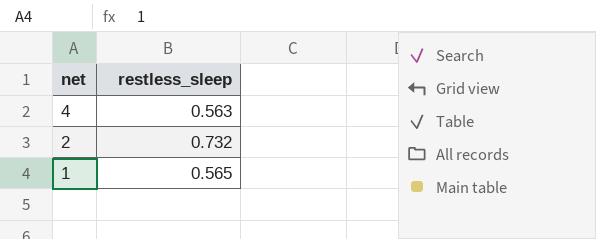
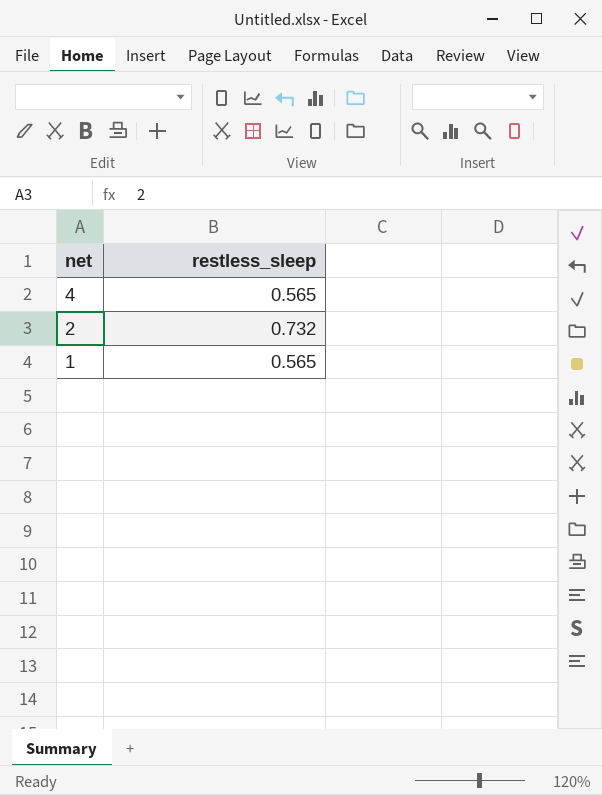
4 | restless_sleep: 0.563 -> 0.565

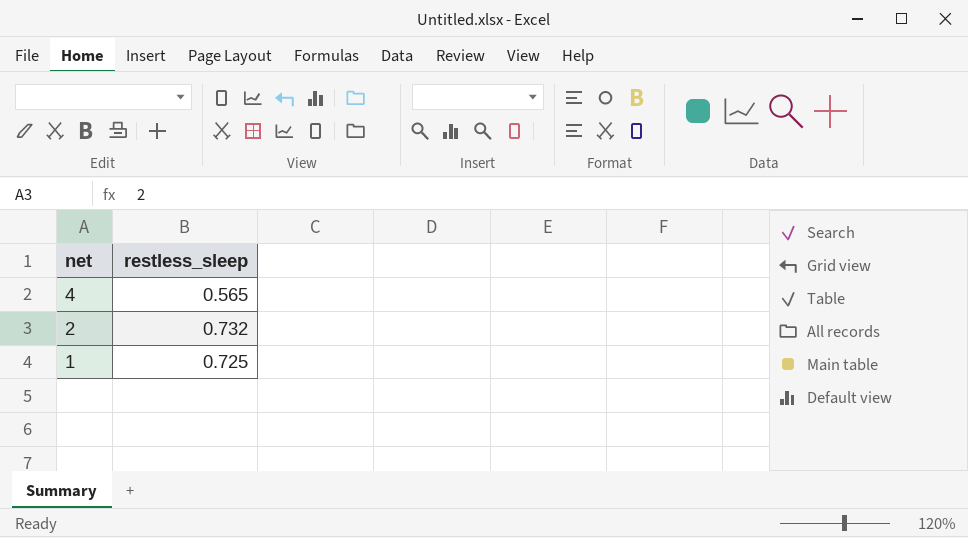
1 | restless_sleep: 0.565 -> 0.725

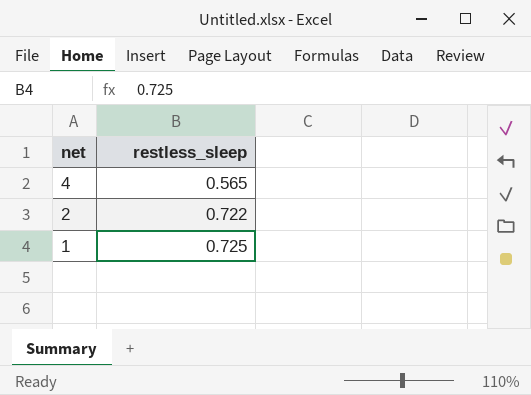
2 | restless_sleep: 0.732 -> 0.722

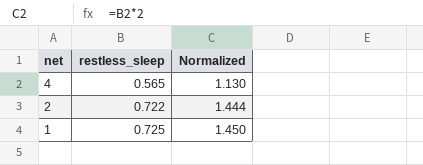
column Normalized | formula: none -> [restless_sleep] * 2

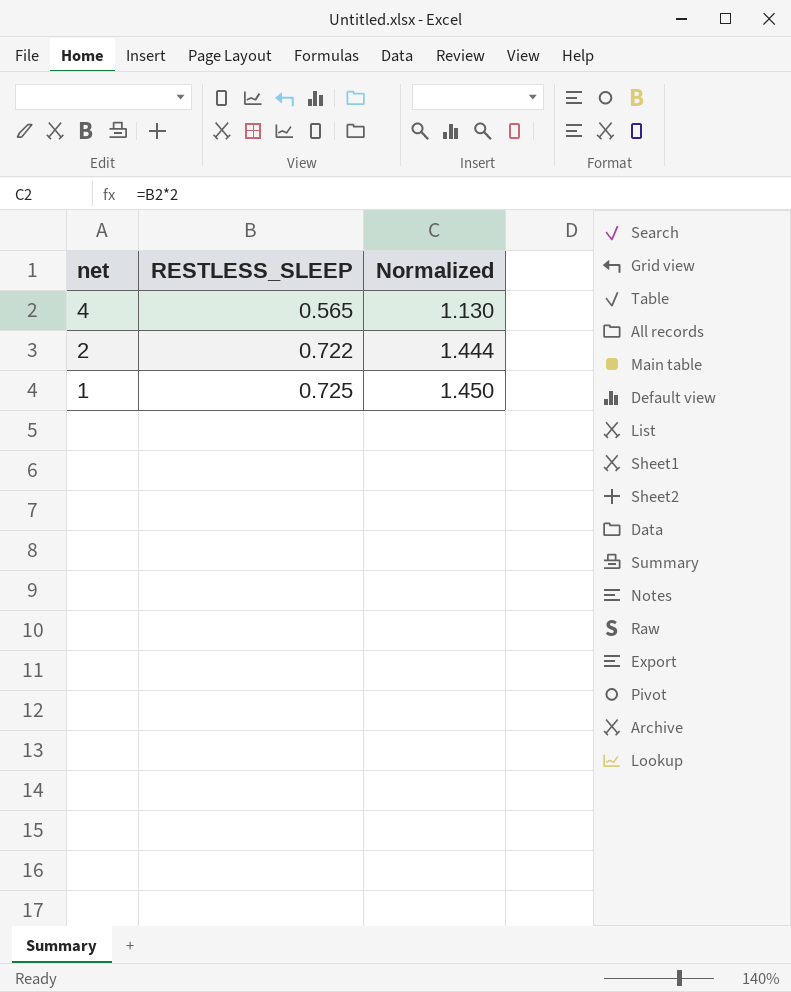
column name: restless_sleep -> RESTLESS_SLEEP

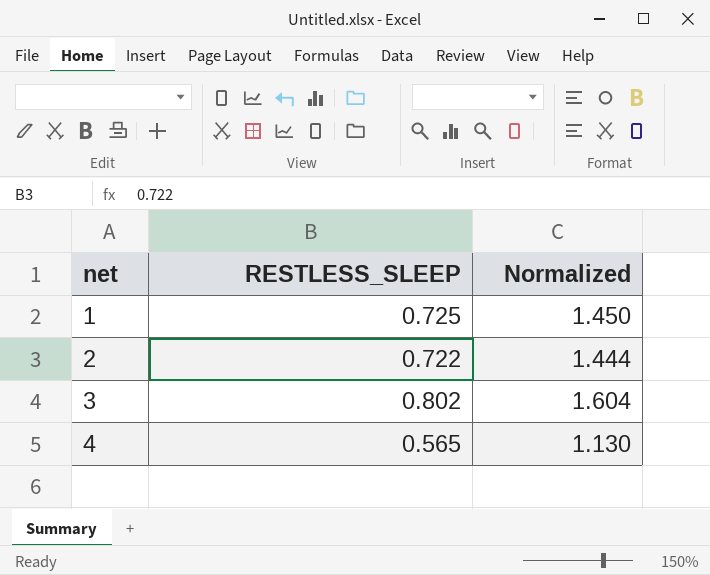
row order: net descending -> net ascending
row 3: none -> 0.802 | 1.604

